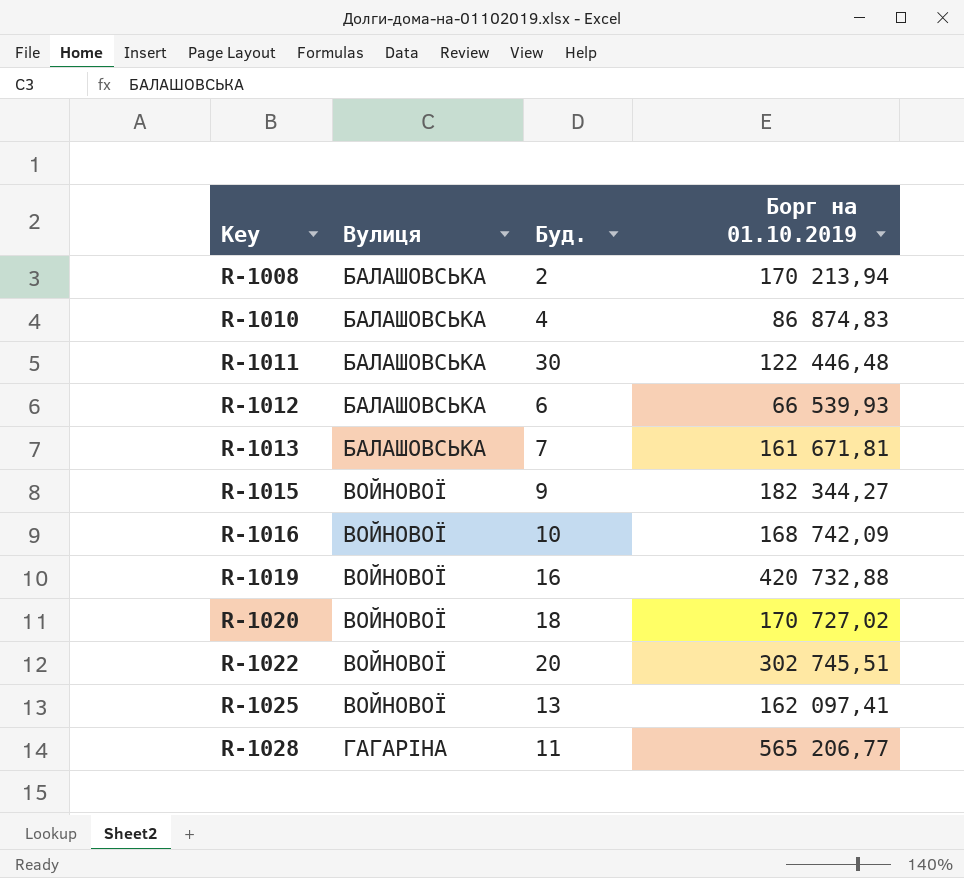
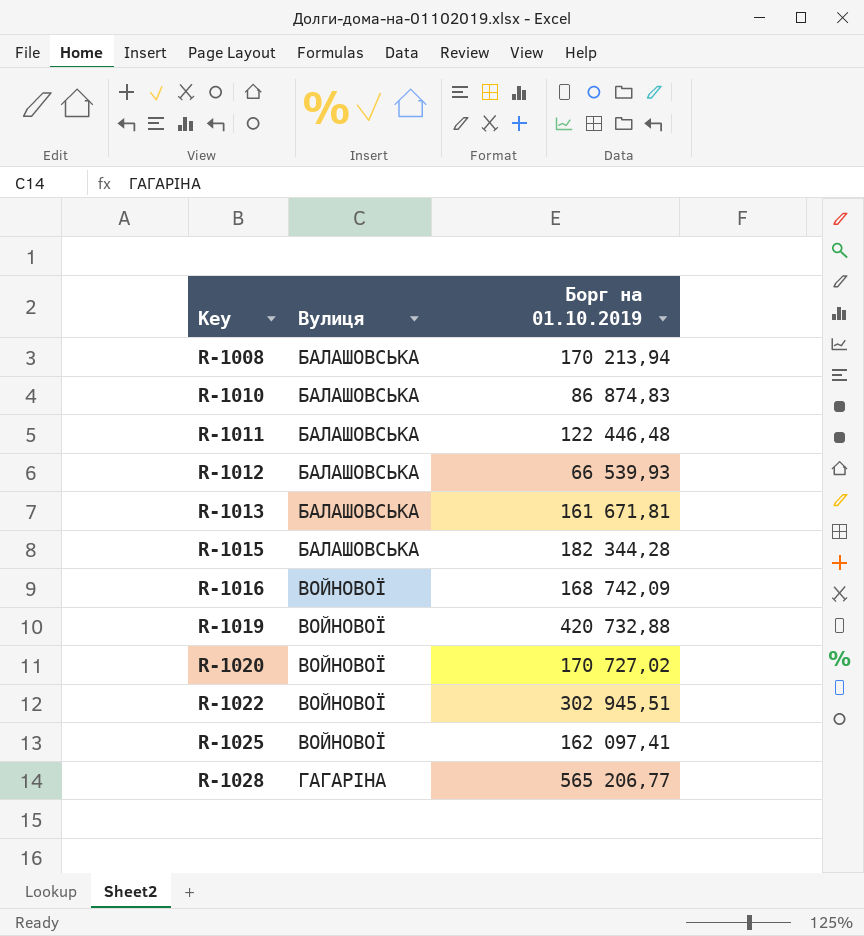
column Буд. | position: 3 -> none
R-1015 | Вулиця: ВОЙНОВОЇ -> БАЛАШОВСЬКА
R-1015 | Борг на 01.10.2019: 182 344,27 -> 182 344,28
R-1022 | Борг на 01.10.2019: 302 745,51 -> 302 945,51

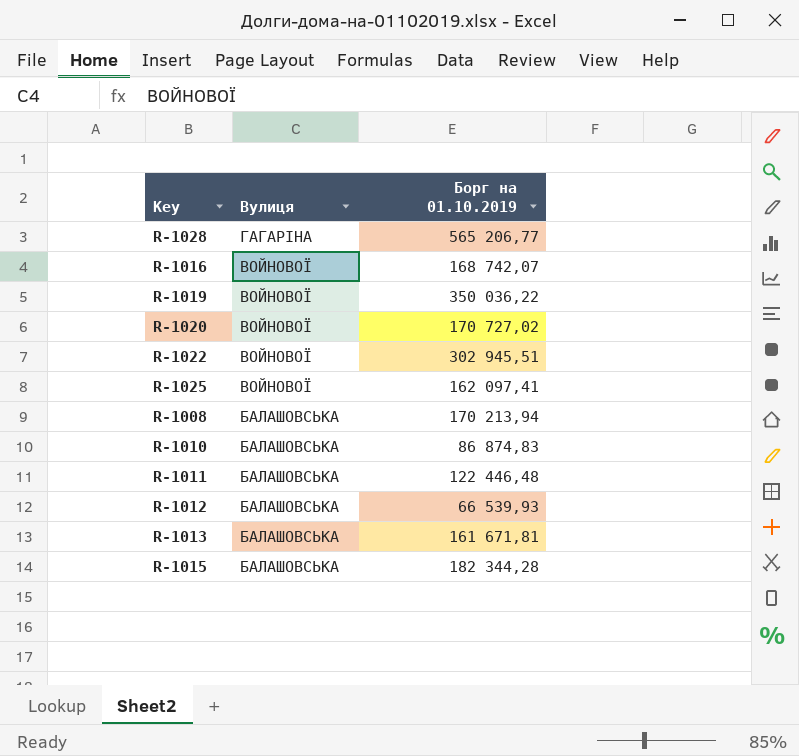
row order: Key ascending -> Вулиця descending
R-1016 | Борг на 01.10.2019: 168 742,09 -> 168 742,07
R-1019 | Борг на 01.10.2019: 420 732,88 -> 350 036,22

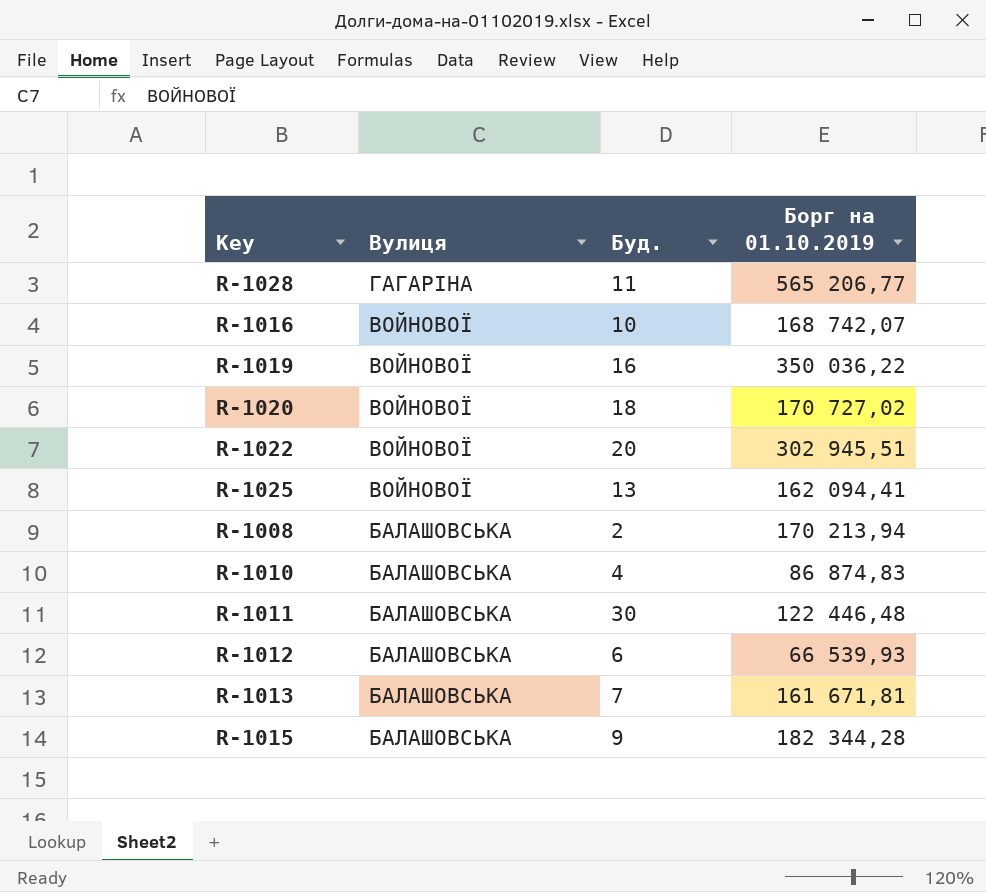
column Буд. | position: none -> 3
R-1025 | Борг на 01.10.2019: 162 097,41 -> 162 094,41

